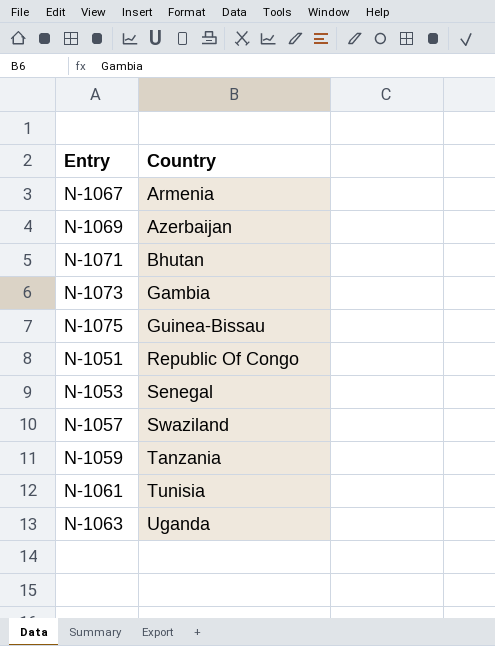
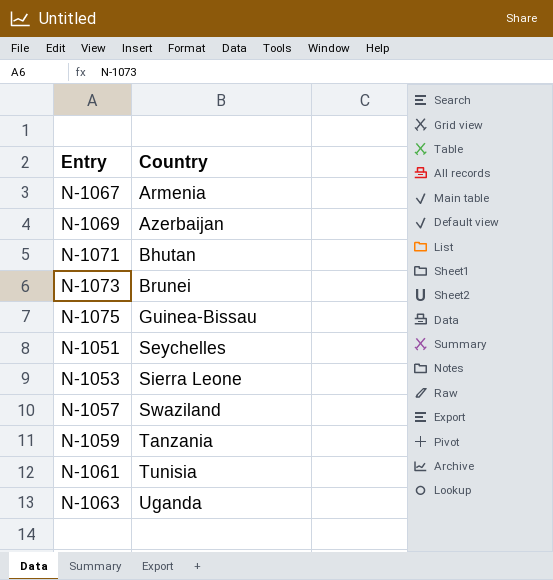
N-1073 | Country: Gambia -> Brunei
N-1051 | Country: Republic Of Congo -> Seychelles
N-1053 | Country: Senegal -> Sierra Leone

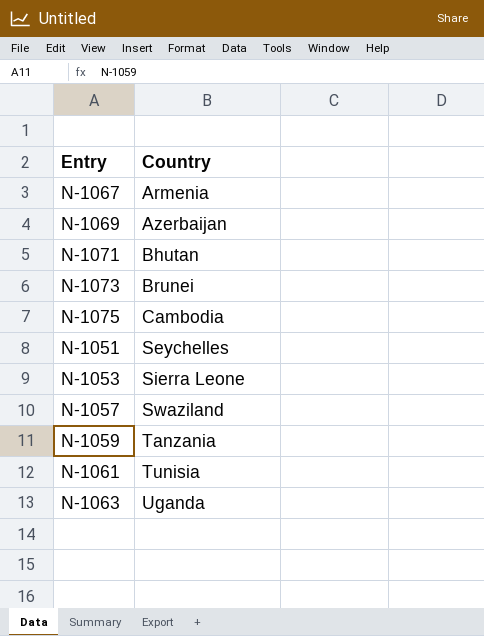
N-1075 | Country: Guinea-Bissau -> Cambodia

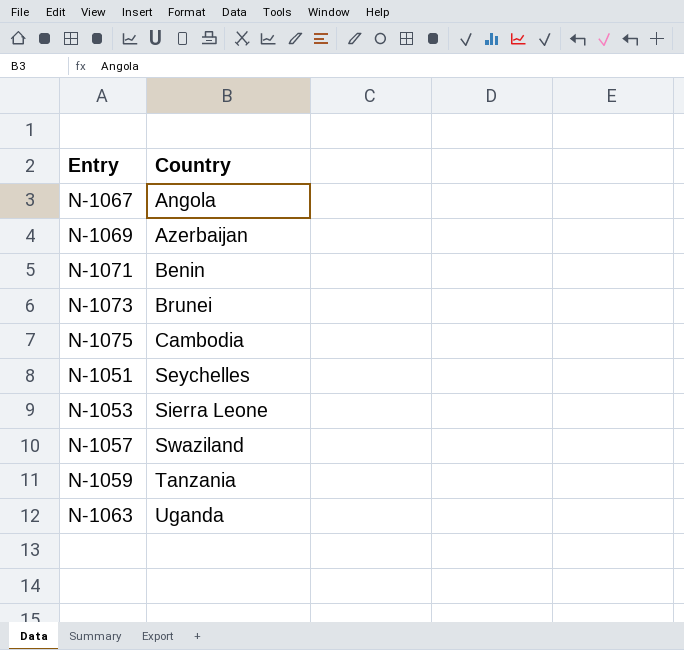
row N-1061: Tunisia -> none
N-1067 | Country: Armenia -> Angola
N-1071 | Country: Bhutan -> Benin

